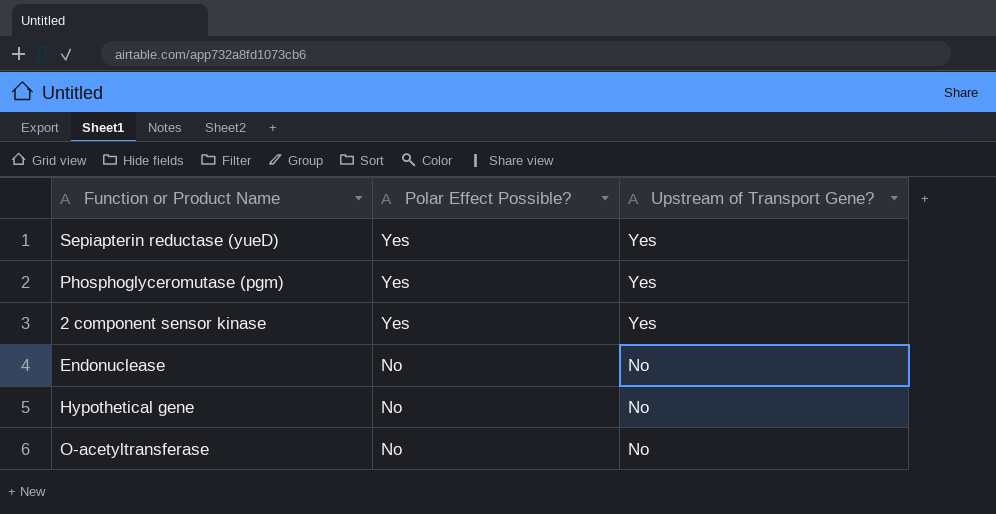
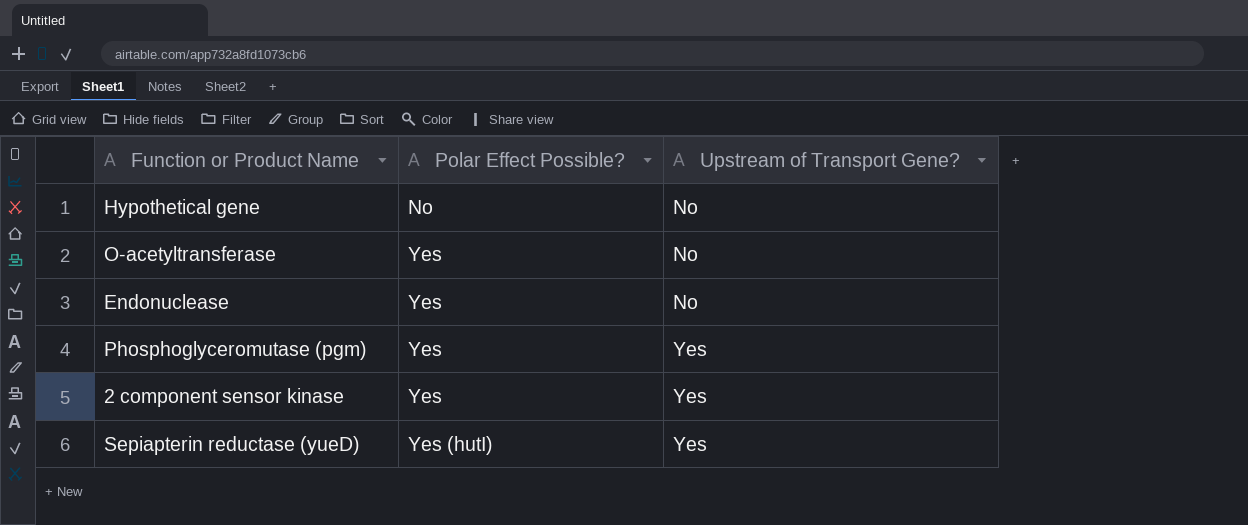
row order: Polar Effect Possible? descending -> Polar Effect Possible? ascending
O-acetyltransferase | Polar Effect Possible?: No -> Yes
Endonuclease | Polar Effect Possible?: No -> Yes
Sepiapterin reductase (yueD) | Polar Effect Possible?: Yes -> Yes (hutI)

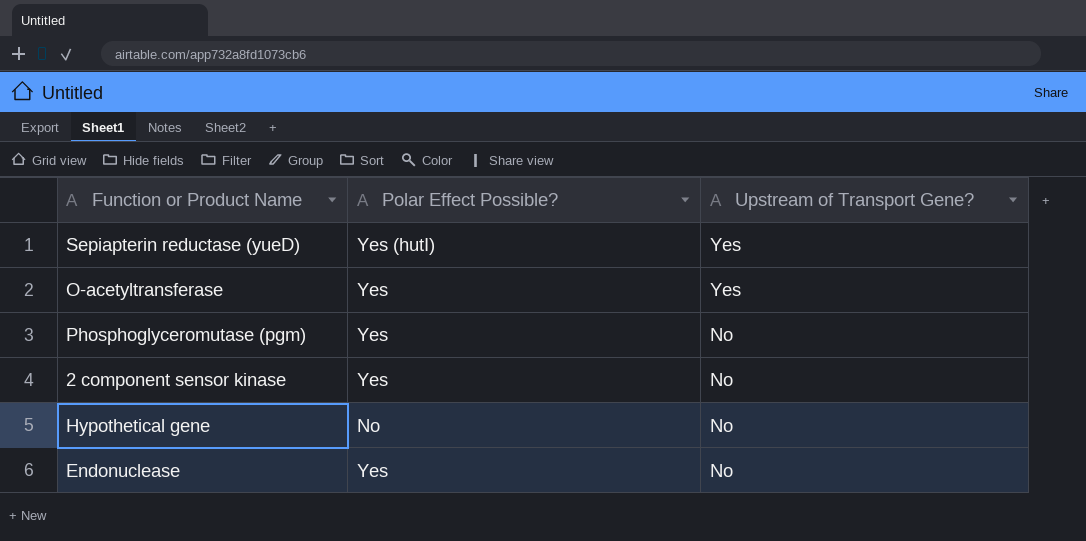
row order: Polar Effect Possible? ascending -> Upstream of Transport Gene? descending
O-acetyltransferase | Upstream of Transport Gene?: No -> Yes
Phosphoglyceromutase (pgm) | Upstream of Transport Gene?: Yes -> No
2 component sensor kinase | Upstream of Transport Gene?: Yes -> No

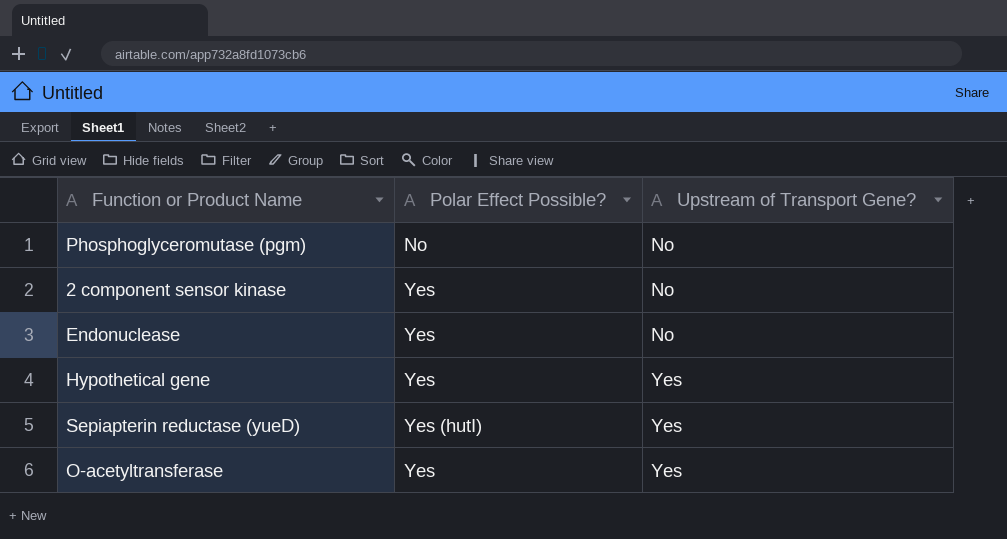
row order: Upstream of Transport Gene? descending -> Upstream of Transport Gene? ascending
Phosphoglyceromutase (pgm) | Polar Effect Possible?: Yes -> No
Hypothetical gene | Polar Effect Possible?: No -> Yes
Hypothetical gene | Upstream of Transport Gene?: No -> Yes

